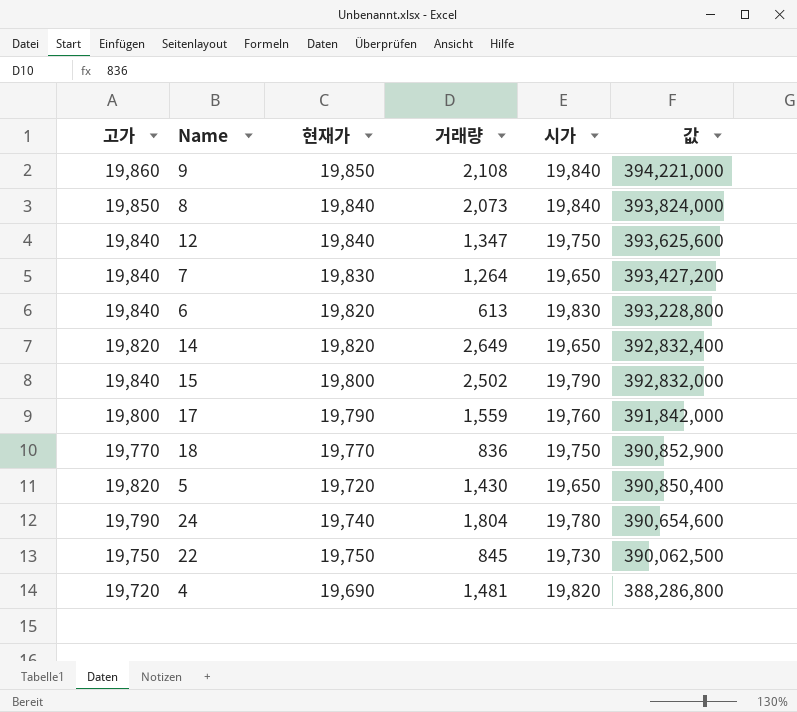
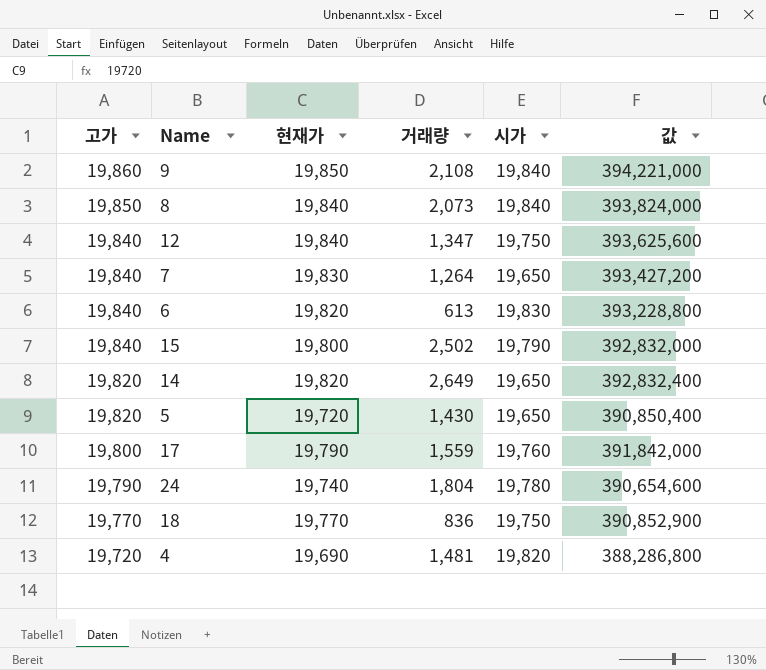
row order: 값 descending -> 고가 descending
row 22: 19,750 | 19,750 | 845 | 19,730 | 390,062,500 -> none

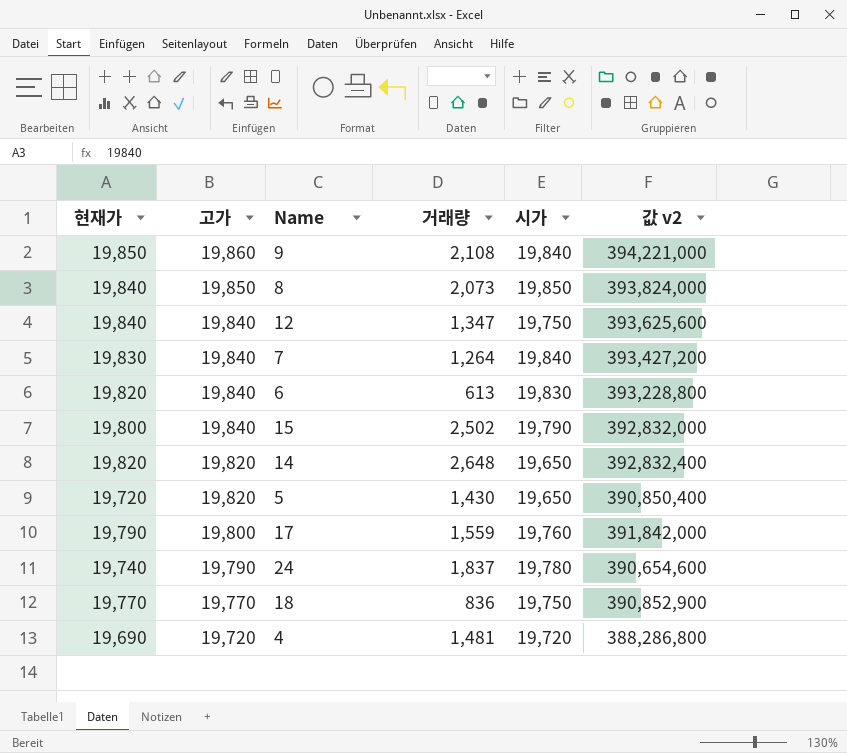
column 현재가 | position: 3 -> 1
column name: 값 -> 값 v2
8 | 시가: 19,840 -> 19,850
7 | 시가: 19,650 -> 19,840
14 | 거래량: 2,649 -> 2,648
24 | 거래량: 1,804 -> 1,837
4 | 시가: 19,820 -> 19,720

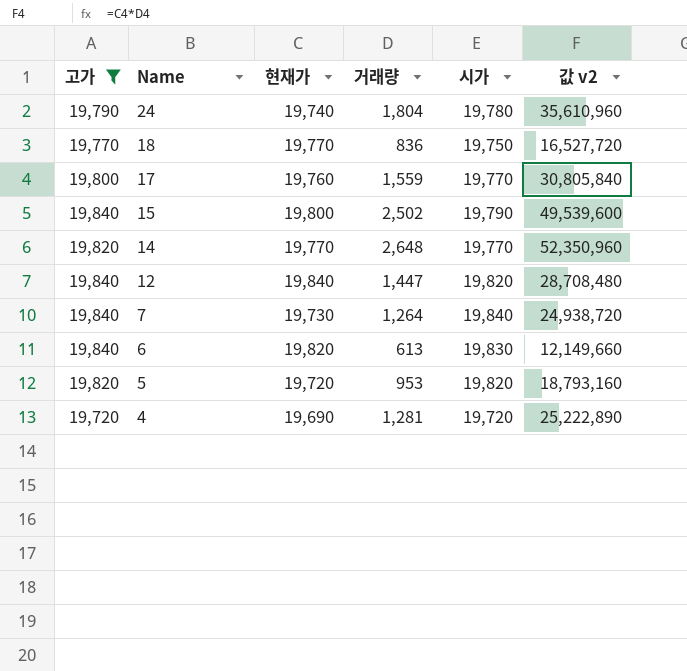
filter: none -> 고가 <= 19,840
row order: 고가 descending -> Name descending
column 현재가 | position: 1 -> 3
column 값 v2 | formula: [현재가] * [고가] -> [현재가] * [거래량]
24 | 거래량: 1,837 -> 1,804
17 | 현재가: 19,790 -> 19,760
17 | 시가: 19,760 -> 19,770
14 | 현재가: 19,820 -> 19,770
14 | 시가: 19,650 -> 19,770
12 | 거래량: 1,347 -> 1,447
12 | 시가: 19,750 -> 19,820
7 | 현재가: 19,830 -> 19,730
5 | 거래량: 1,430 -> 953
5 | 시가: 19,650 -> 19,820
4 | 거래량: 1,481 -> 1,281

